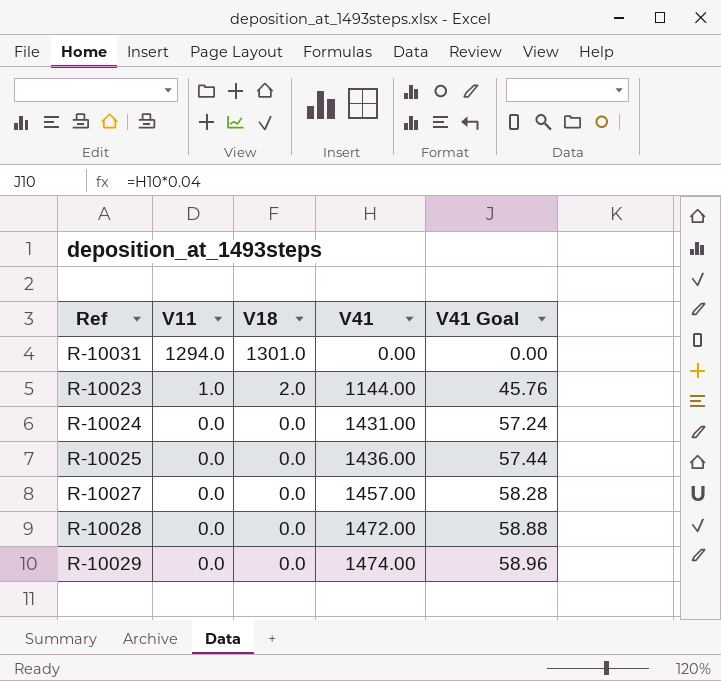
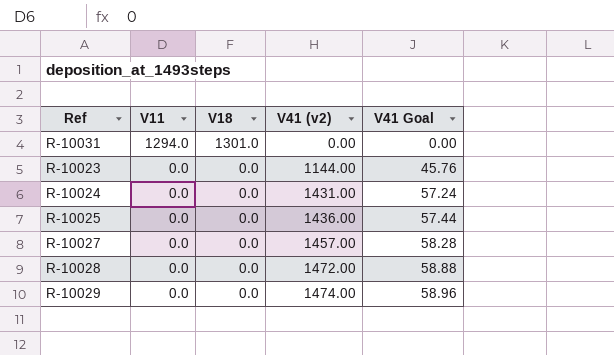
column name: V41 -> V41 (v2)
R-10023 | V11: 1.0 -> 0.0
R-10023 | V18: 2.0 -> 0.0

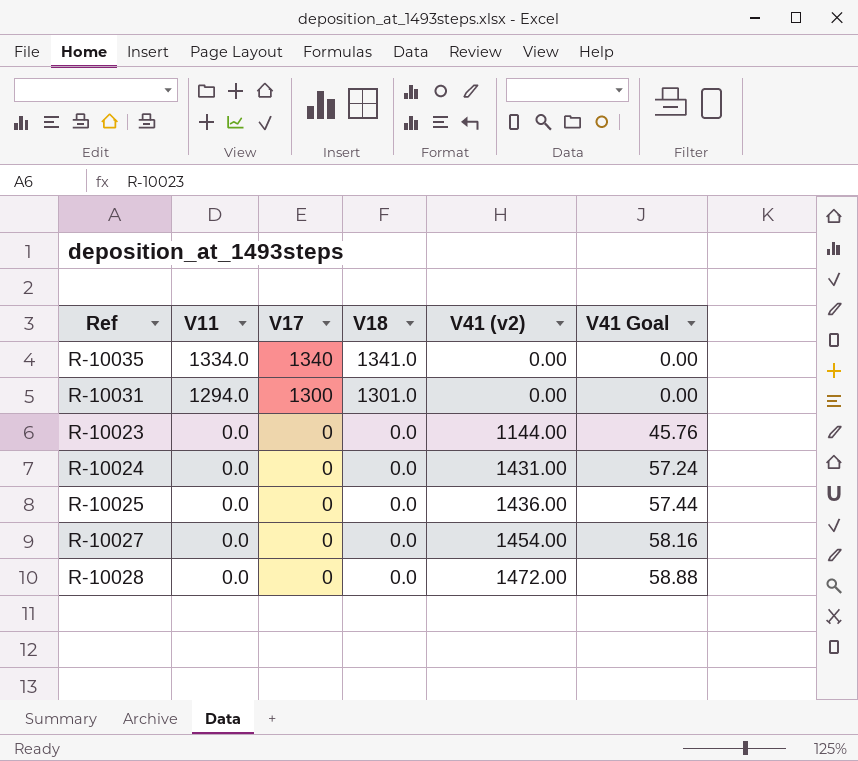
column V17 | position: none -> 3
row R-10029: 0.0 | 0.0 | 1474.00 | 58.96 -> none
row R-10035: none -> 1334.0 | 1340 | 1341.0 | 0.00 | 0.00
R-10027 | V41 (v2): 1457.00 -> 1454.00
R-10027 | V41 Goal: 58.28 -> 58.16

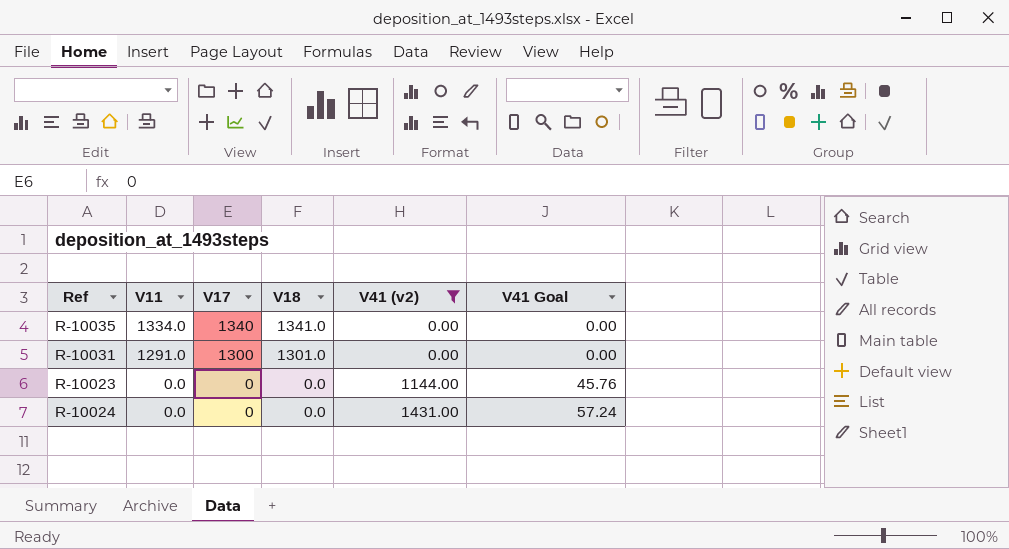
filter: none -> V41 (v2) <= 1431.00
R-10031 | V11: 1294.0 -> 1291.0

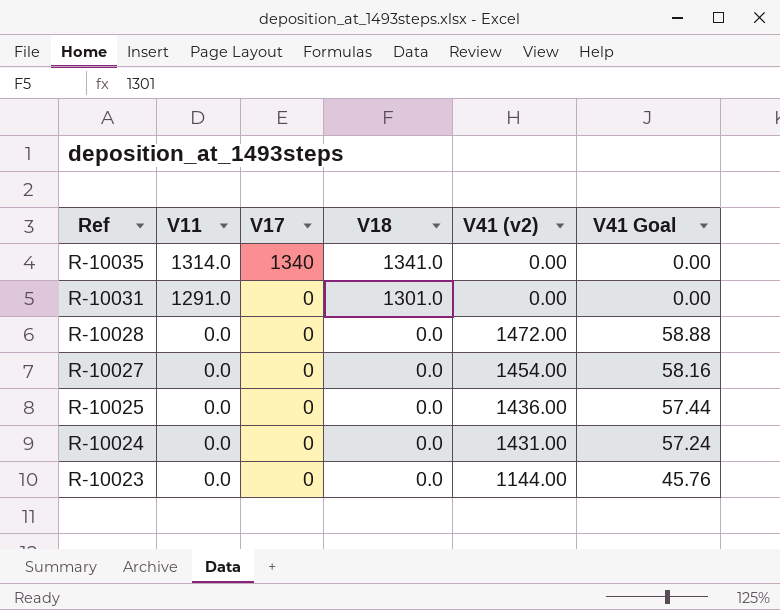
filter: V41 (v2) <= 1431.00 -> none
row order: V11 descending -> Ref descending
R-10035 | V11: 1334.0 -> 1314.0
R-10031 | V17: 1300 -> 0

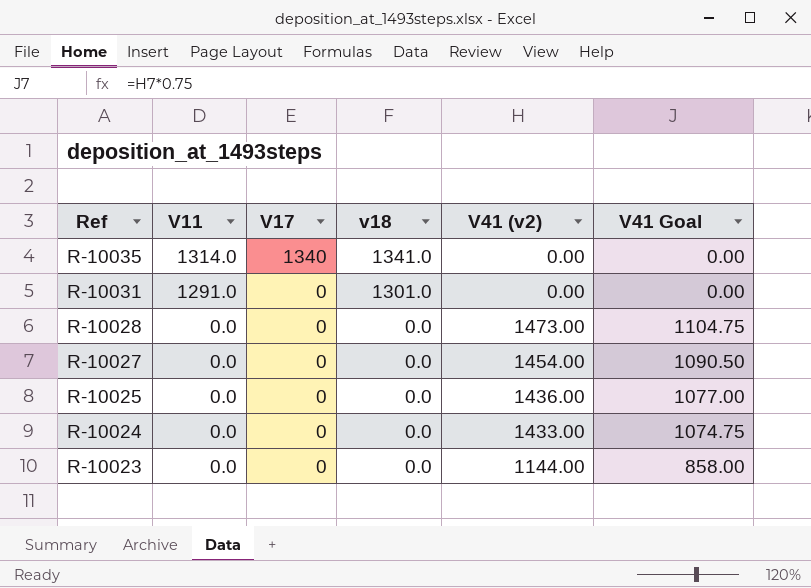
column name: V18 -> v18
column V41 Goal | formula: [V41 (v2)] * 0.04 -> [V41 (v2)] * 0.75
R-10028 | V41 (v2): 1472.00 -> 1473.00
R-10024 | V41 (v2): 1431.00 -> 1433.00

